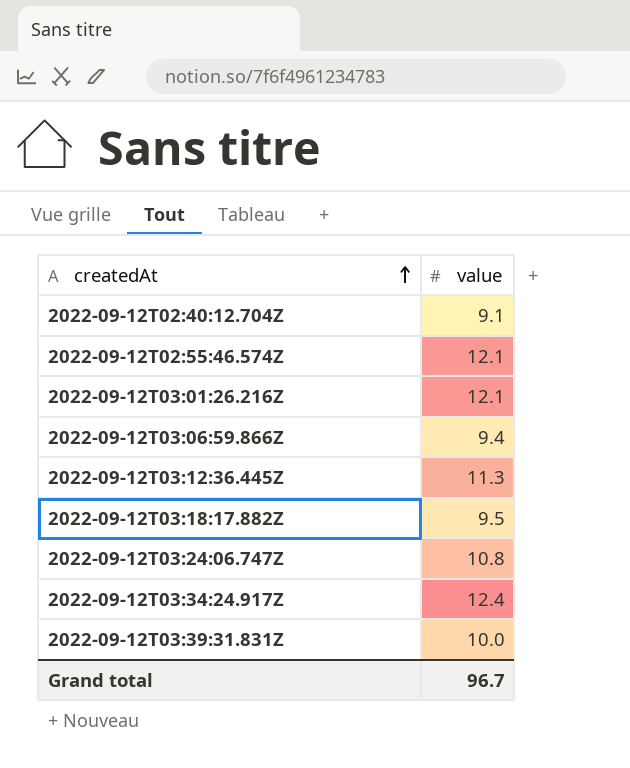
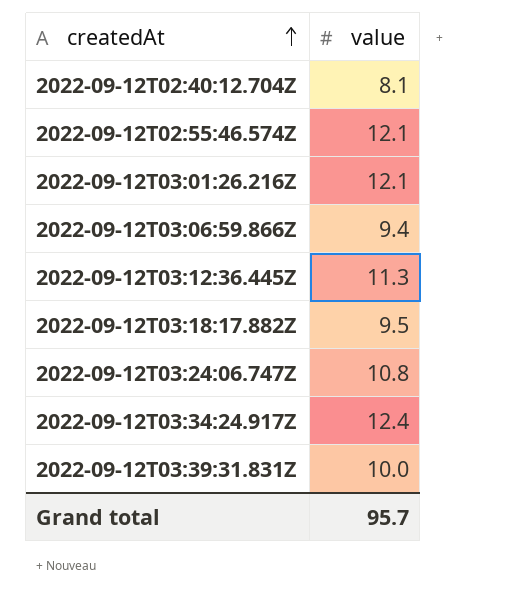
2022-09-12T02:40:12.704Z | value: 9.1 -> 8.1
Grand total | value: 96.7 -> 95.7

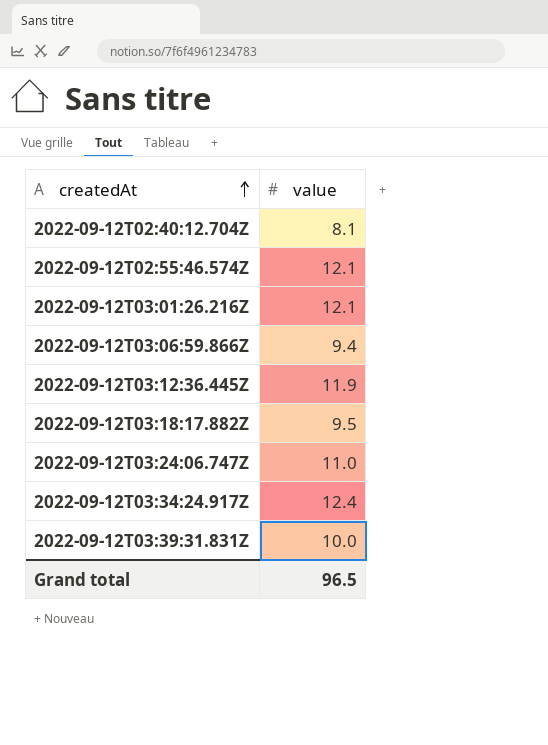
2022-09-12T03:12:36.445Z | value: 11.3 -> 11.9
2022-09-12T03:24:06.747Z | value: 10.8 -> 11.0
Grand total | value: 95.7 -> 96.5

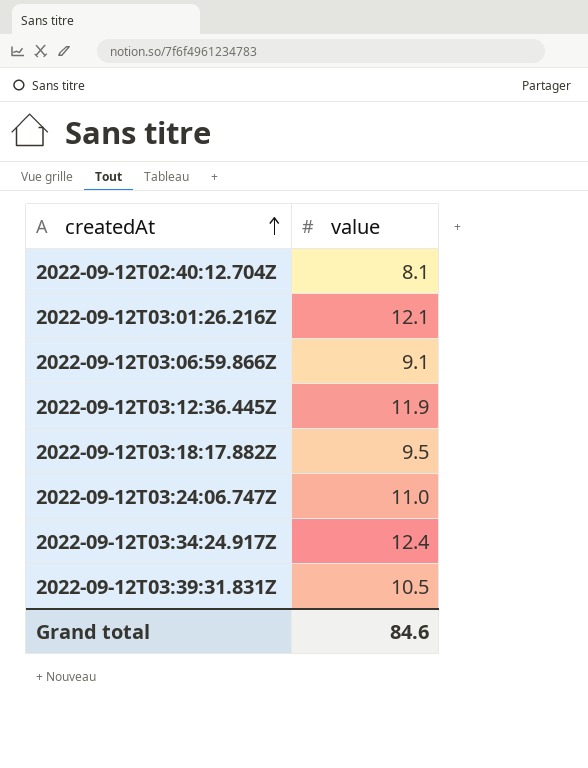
row 2022-09-12T02:55:46.574Z: 12.1 -> none
2022-09-12T03:06:59.866Z | value: 9.4 -> 9.1
2022-09-12T03:39:31.831Z | value: 10.0 -> 10.5
Grand total | value: 96.5 -> 84.6

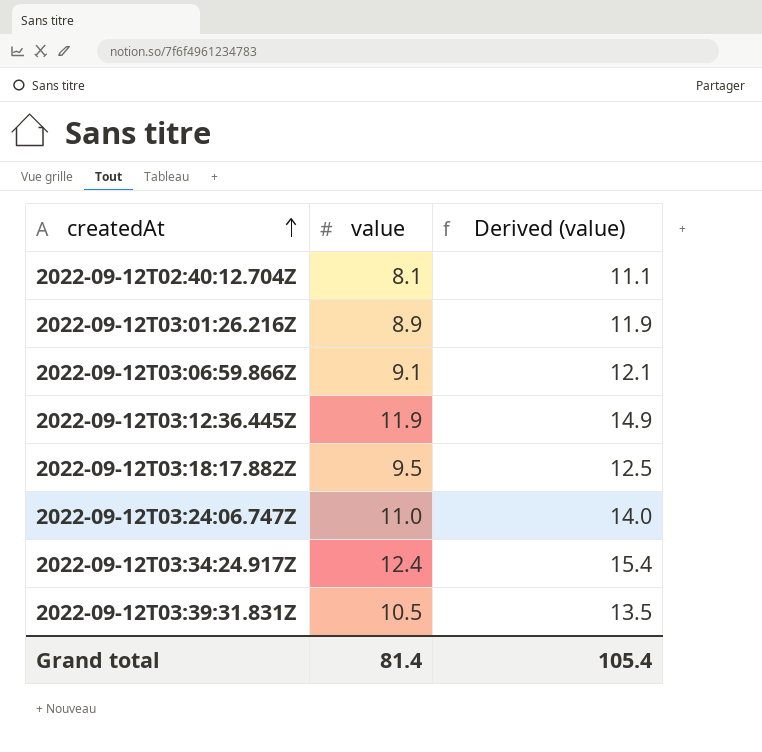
column Derived (value) | formula: none -> [value] + 3
2022-09-12T03:01:26.216Z | value: 12.1 -> 8.9
Grand total | value: 84.6 -> 81.4

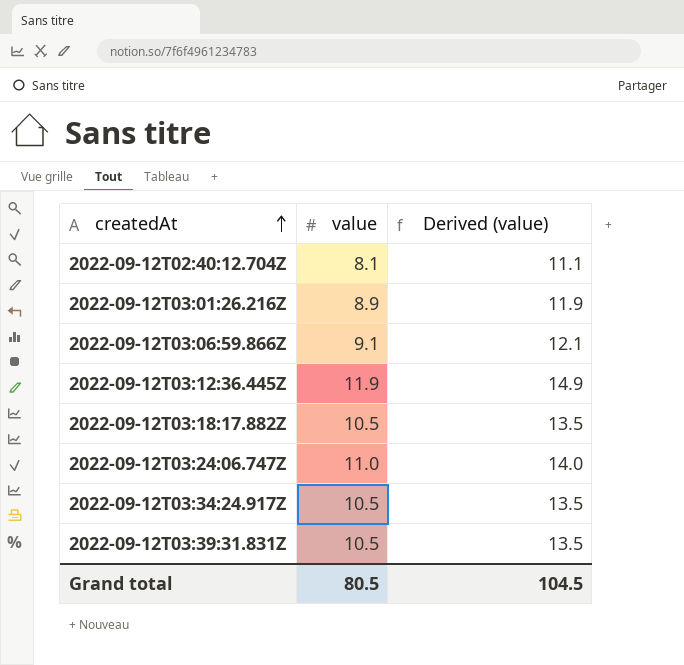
2022-09-12T03:18:17.882Z | value: 9.5 -> 10.5
2022-09-12T03:18:17.882Z | Derived (value): 12.5 -> 13.5
2022-09-12T03:34:24.917Z | value: 12.4 -> 10.5
2022-09-12T03:34:24.917Z | Derived (value): 15.4 -> 13.5
Grand total | value: 81.4 -> 80.5
Grand total | Derived (value): 105.4 -> 104.5

